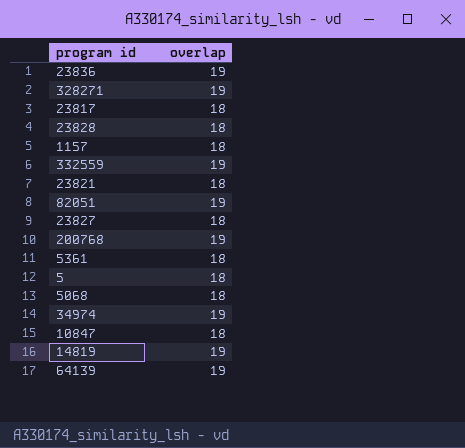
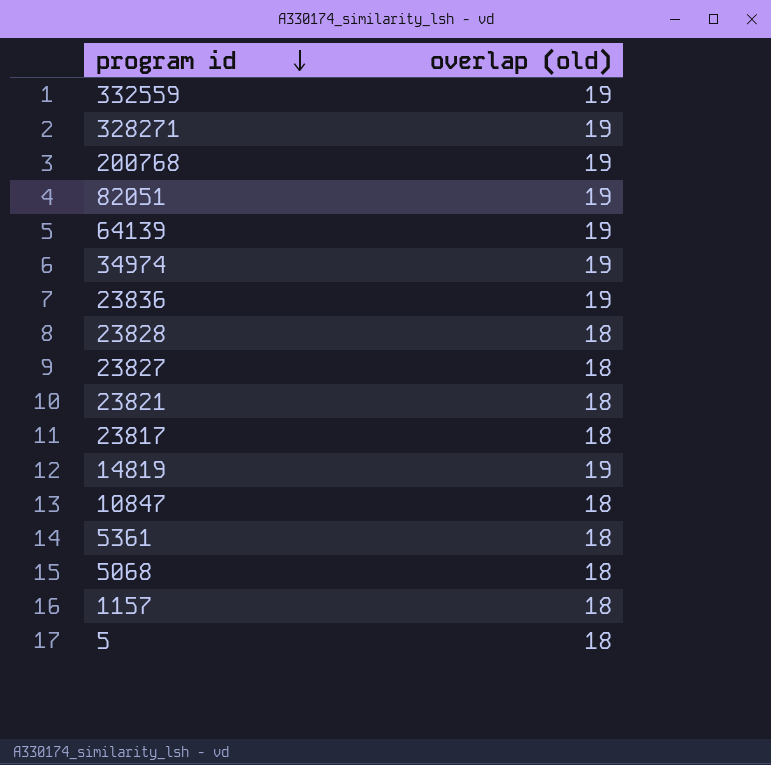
row order: none -> program id descending
column name: overlap -> overlap (old)

